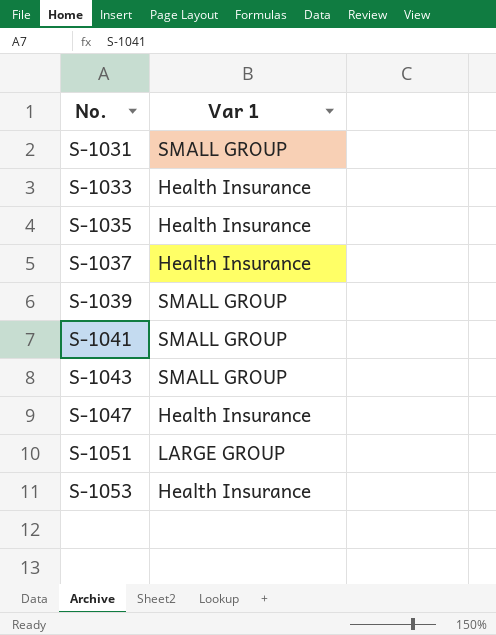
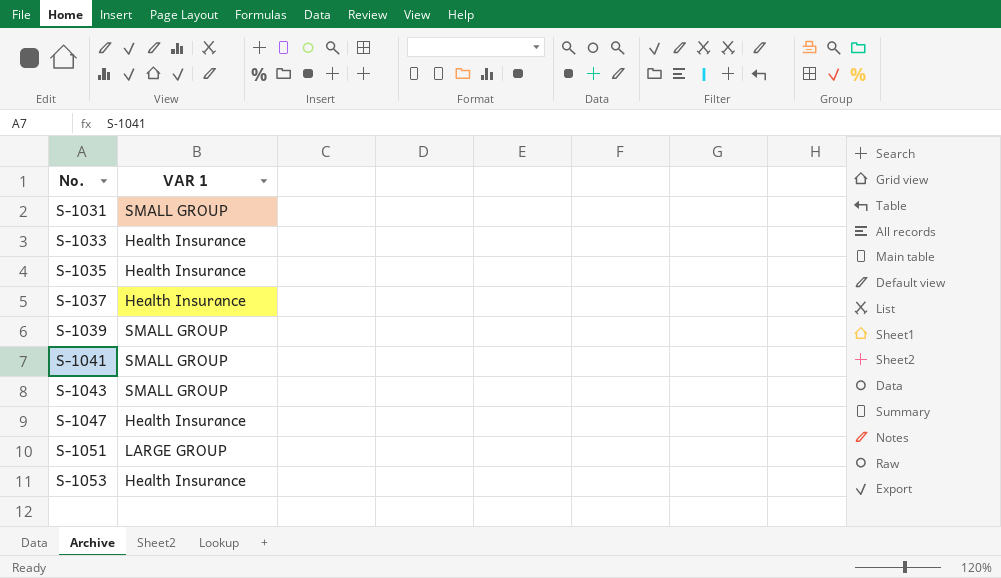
column name: Var 1 -> VAR 1

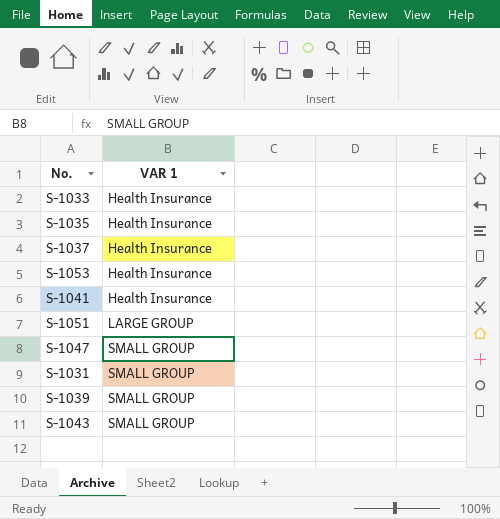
row order: No. ascending -> VAR 1 ascending
S-1041 | VAR 1: SMALL GROUP -> Health Insurance
S-1047 | VAR 1: Health Insurance -> SMALL GROUP

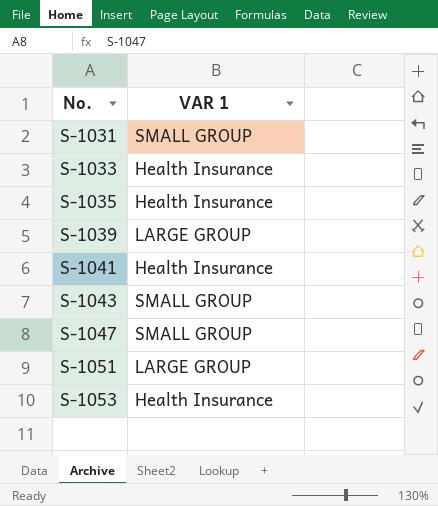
row order: VAR 1 ascending -> No. ascending
row S-1037: Health Insurance -> none
S-1039 | VAR 1: SMALL GROUP -> LARGE GROUP

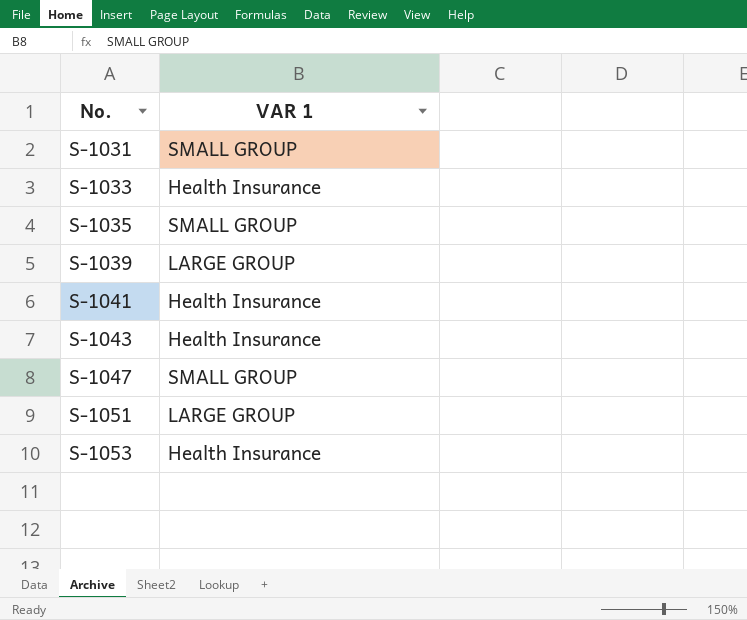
S-1035 | VAR 1: Health Insurance -> SMALL GROUP
S-1043 | VAR 1: SMALL GROUP -> Health Insurance

